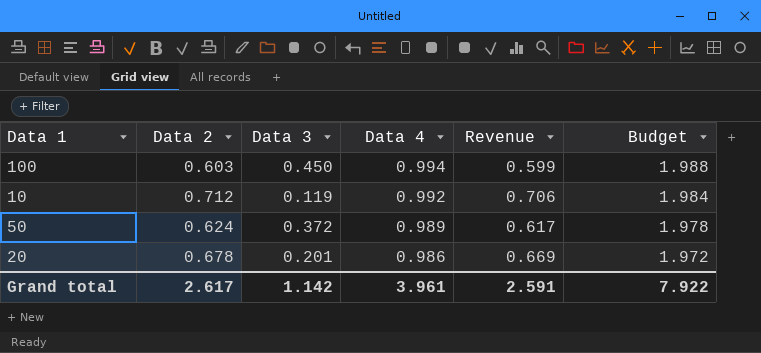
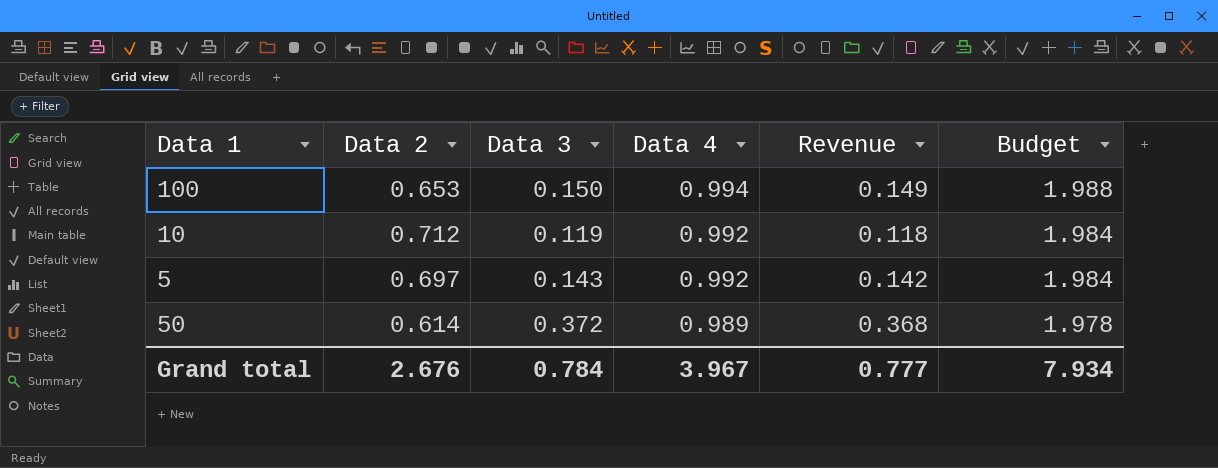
column Revenue | formula: [Data 2] * [Data 4] -> [Data 3] * [Data 4]
row 20: 0.678 | 0.201 | 0.986 | 0.669 | 1.972 -> none
100 | Data 2: 0.603 -> 0.653
100 | Data 3: 0.450 -> 0.150
row 5: none -> 0.697 | 0.143 | 0.992 | 0.142 | 1.984
50 | Data 2: 0.624 -> 0.614
Grand total | Data 2: 2.617 -> 2.676
Grand total | Data 3: 1.142 -> 0.784
Grand total | Data 4: 3.961 -> 3.967
Grand total | Revenue: 2.591 -> 0.777
Grand total | Budget: 7.922 -> 7.934

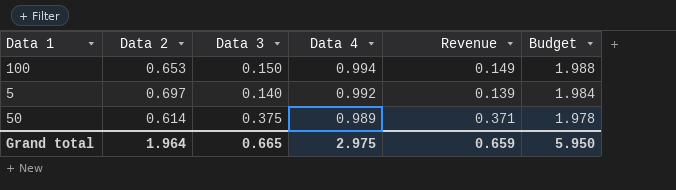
row 10: 0.712 | 0.119 | 0.992 | 0.118 | 1.984 -> none
5 | Data 3: 0.143 -> 0.140
5 | Revenue: 0.142 -> 0.139
50 | Data 3: 0.372 -> 0.375
50 | Revenue: 0.368 -> 0.371
Grand total | Data 2: 2.676 -> 1.964
Grand total | Data 3: 0.784 -> 0.665
Grand total | Data 4: 3.967 -> 2.975
Grand total | Revenue: 0.777 -> 0.659
Grand total | Budget: 7.934 -> 5.950

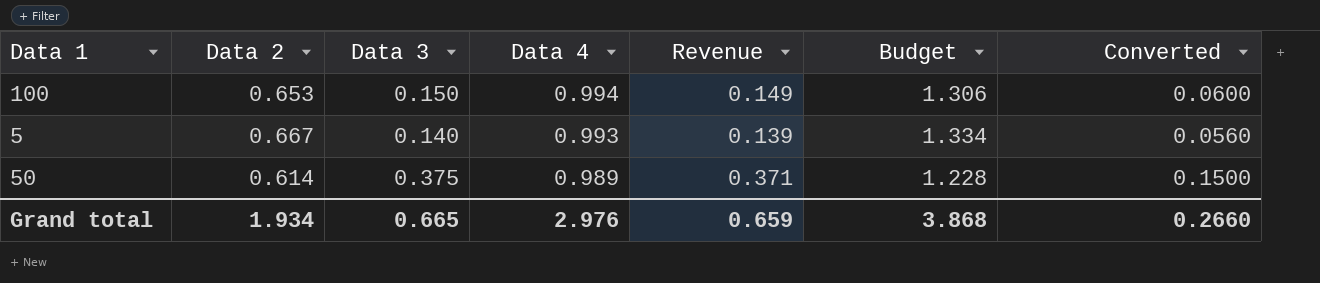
column Budget | formula: [Data 4] * 2 -> [Data 2] * 2
column Converted | formula: none -> [Data 3] * 0.4
5 | Data 2: 0.697 -> 0.667
5 | Data 4: 0.992 -> 0.993
Grand total | Data 2: 1.964 -> 1.934
Grand total | Data 4: 2.975 -> 2.976
Grand total | Budget: 5.950 -> 3.868

